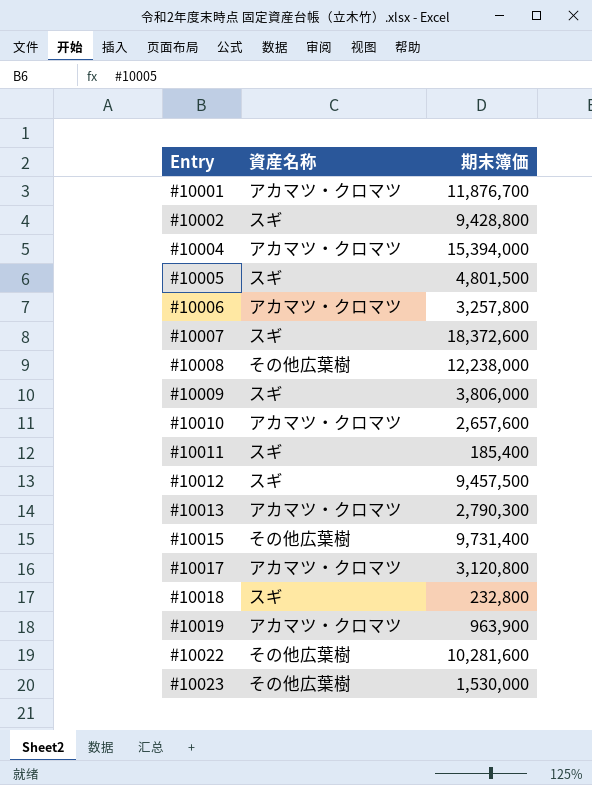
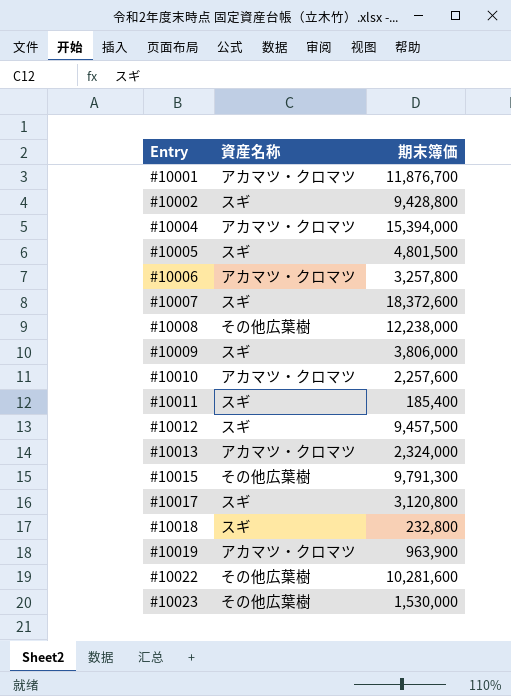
#10010 | 期末簿価: 2,657,600 -> 2,257,600
#10013 | 期末簿価: 2,790,300 -> 2,324,000
#10015 | 期末簿価: 9,731,400 -> 9,791,300
#10017 | 資産名称: アカマツ・クロマツ -> スギ

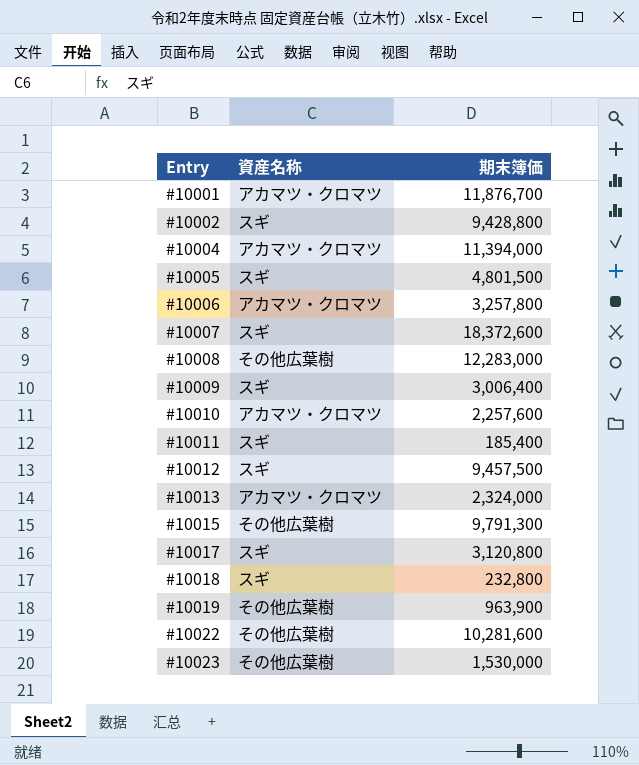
#10004 | 期末簿価: 15,394,000 -> 11,394,000
#10008 | 期末簿価: 12,238,000 -> 12,283,000
#10009 | 期末簿価: 3,806,000 -> 3,006,400
#10019 | 資産名称: アカマツ・クロマツ -> その他広葉樹

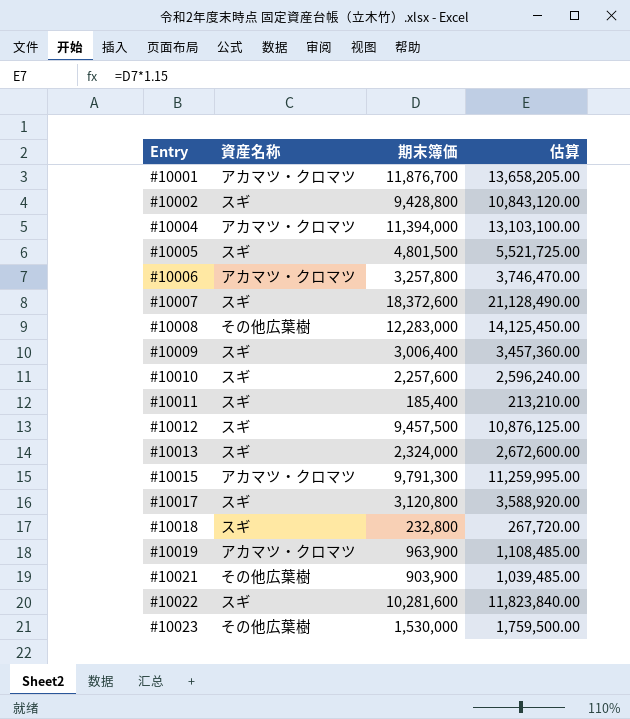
column 估算 | formula: none -> [期末簿価] * 1.15
#10010 | 資産名称: アカマツ・クロマツ -> スギ
#10013 | 資産名称: アカマツ・クロマツ -> スギ
#10015 | 資産名称: その他広葉樹 -> アカマツ・クロマツ
#10019 | 資産名称: その他広葉樹 -> アカマツ・クロマツ
row #10021: none -> その他広葉樹 | 903,900 | 1,039,485.00
#10022 | 資産名称: その他広葉樹 -> スギ

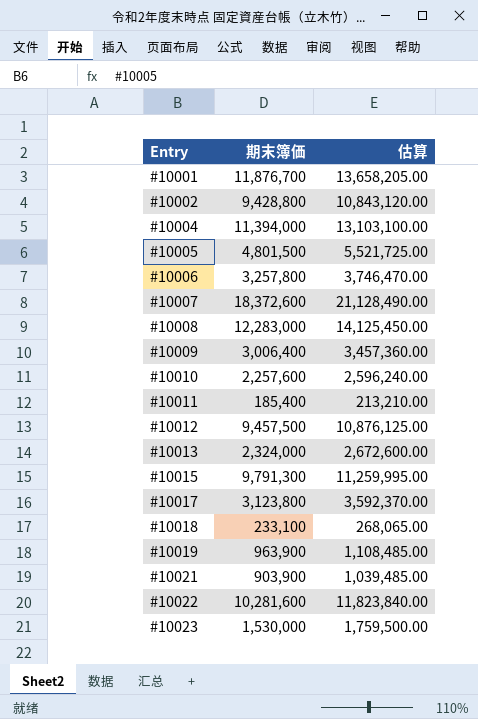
column 資産名称 | position: 2 -> none
#10017 | 期末簿価: 3,120,800 -> 3,123,800
#10017 | 估算: 3,588,920.00 -> 3,592,370.00
#10018 | 期末簿価: 232,800 -> 233,100
#10018 | 估算: 267,720.00 -> 268,065.00

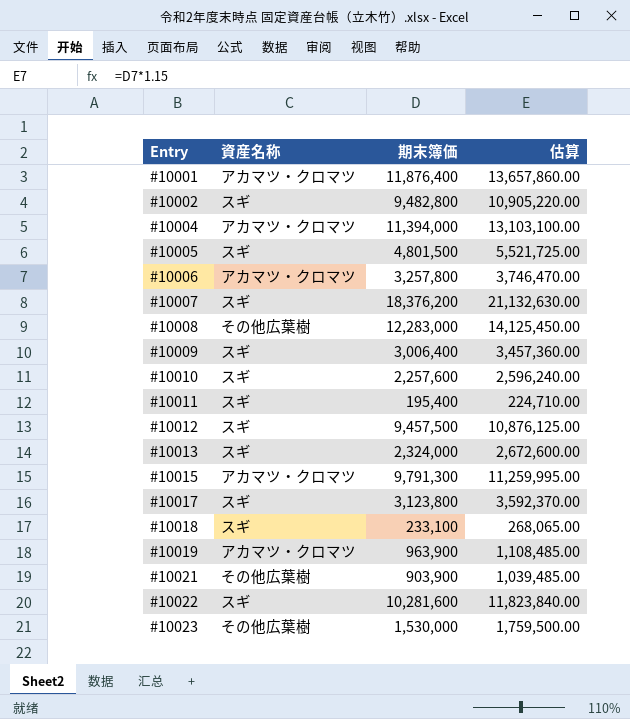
column 資産名称 | position: none -> 2
#10001 | 期末簿価: 11,876,700 -> 11,876,400
#10001 | 估算: 13,658,205.00 -> 13,657,860.00
#10002 | 期末簿価: 9,428,800 -> 9,482,800
#10002 | 估算: 10,843,120.00 -> 10,905,220.00
#10007 | 期末簿価: 18,372,600 -> 18,376,200
#10007 | 估算: 21,128,490.00 -> 21,132,630.00
#10011 | 期末簿価: 185,400 -> 195,400
#10011 | 估算: 213,210.00 -> 224,710.00

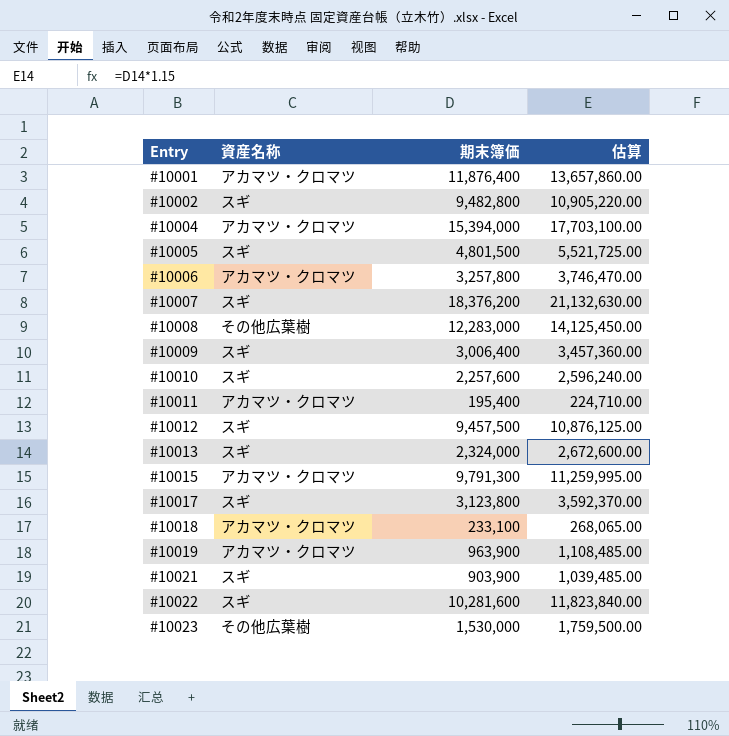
#10004 | 期末簿価: 11,394,000 -> 15,394,000
#10004 | 估算: 13,103,100.00 -> 17,703,100.00
#10011 | 資産名称: スギ -> アカマツ・クロマツ
#10018 | 資産名称: スギ -> アカマツ・クロマツ
#10021 | 資産名称: その他広葉樹 -> スギ

